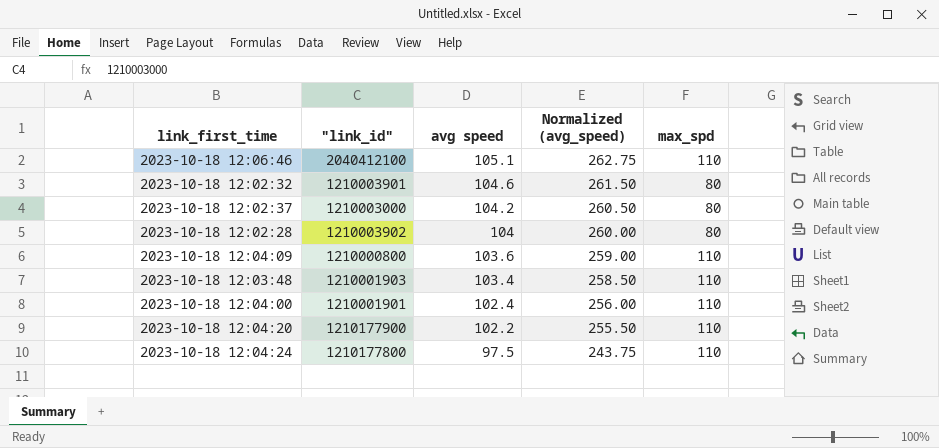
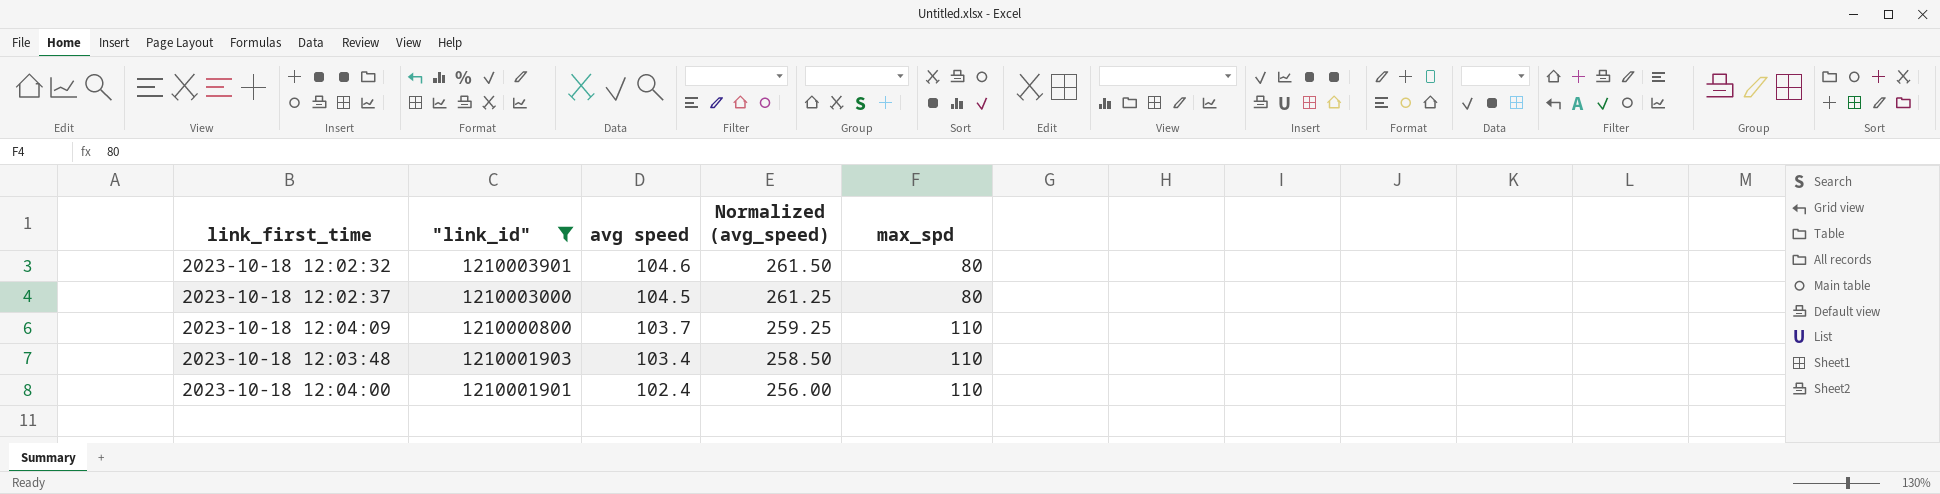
filter: none -> "link_id" <= 1210003901
2023-10-18 12:02:37 | avg speed: 104.2 -> 104.5
2023-10-18 12:02:37 | Normalized (avg_speed): 260.50 -> 261.25
2023-10-18 12:04:09 | avg speed: 103.6 -> 103.7
2023-10-18 12:04:09 | Normalized (avg_speed): 259.00 -> 259.25

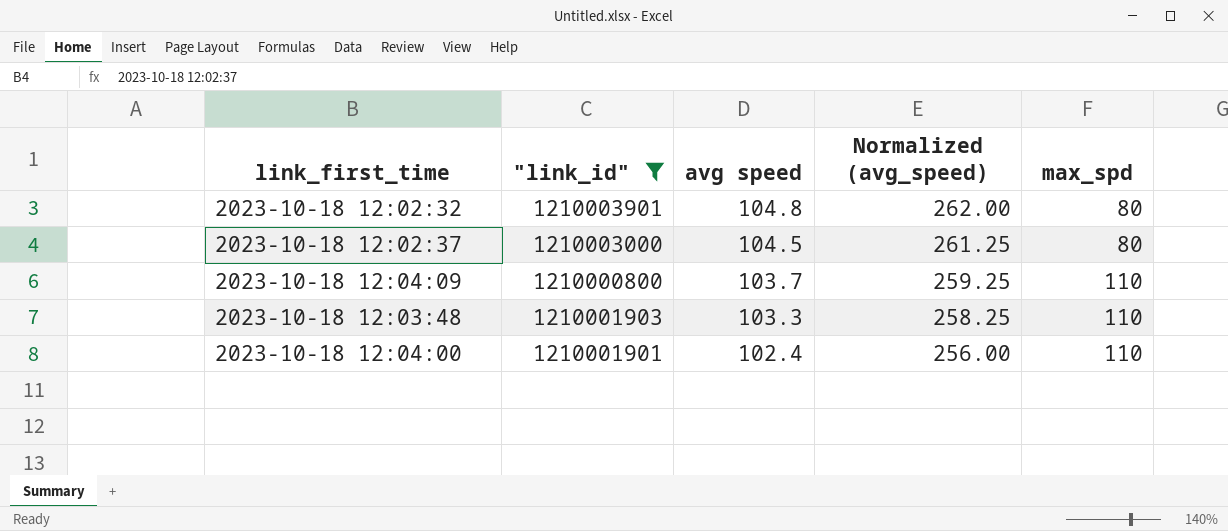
2023-10-18 12:02:32 | avg speed: 104.6 -> 104.8
2023-10-18 12:02:32 | Normalized (avg_speed): 261.50 -> 262.00
2023-10-18 12:03:48 | avg speed: 103.4 -> 103.3
2023-10-18 12:03:48 | Normalized (avg_speed): 258.50 -> 258.25

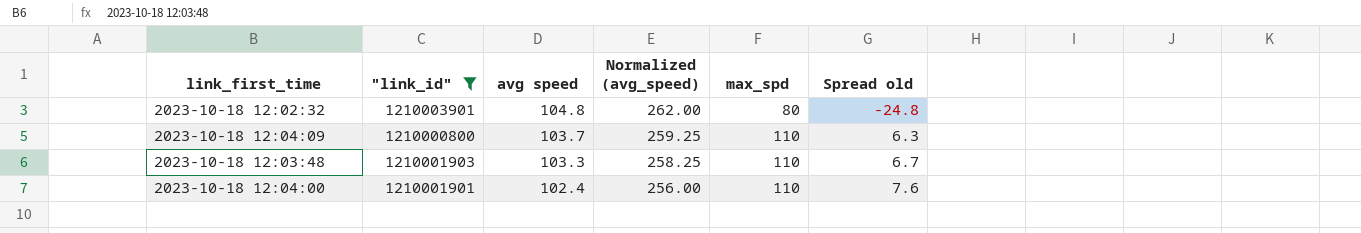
column Spread old | formula: none -> [max_spd] - [avg speed]
row 2023-10-18 12:02:37: 1210003000 | 104.5 | 261.25 | 80 -> none

